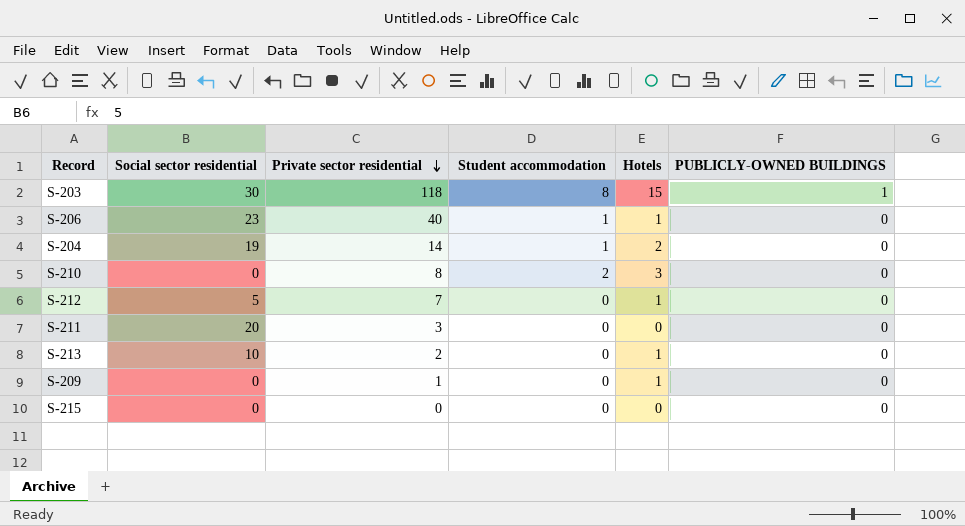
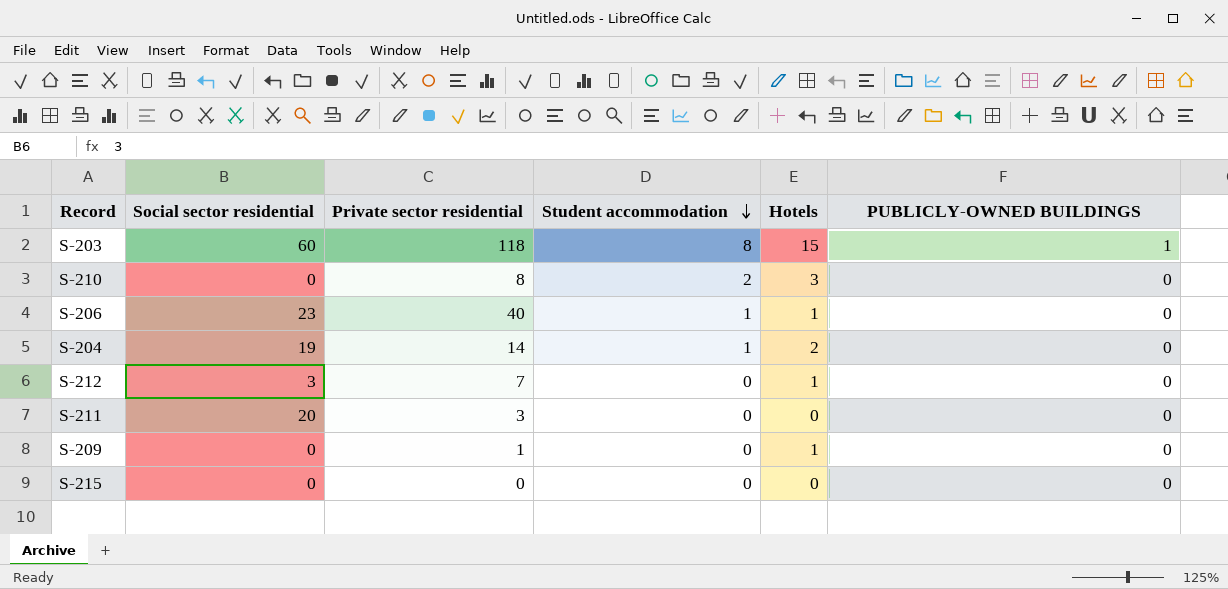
row order: Private sector residential descending -> Student accommodation descending
row S-213: 10 | 2 | 0 | 1 | 0 -> none
S-203 | Social sector residential: 30 -> 60
S-212 | Social sector residential: 5 -> 3

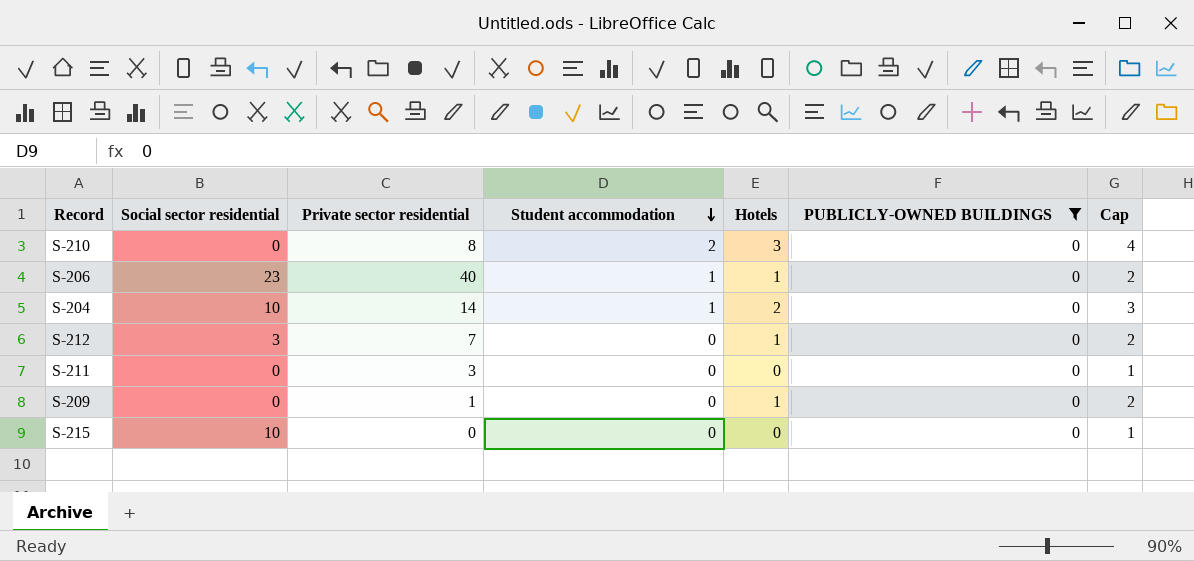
filter: none -> PUBLICLY-OWNED BUILDINGS = 0
column Cap | formula: none -> [Hotels] + 1
S-204 | Social sector residential: 19 -> 10
S-211 | Social sector residential: 20 -> 0
S-215 | Social sector residential: 0 -> 10

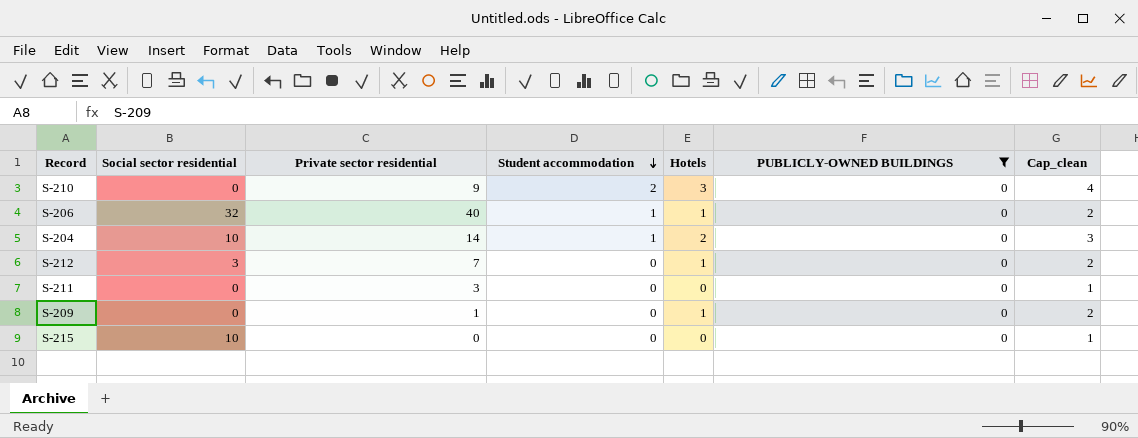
column name: Cap -> Cap_clean
S-210 | Private sector residential: 8 -> 9
S-206 | Social sector residential: 23 -> 32

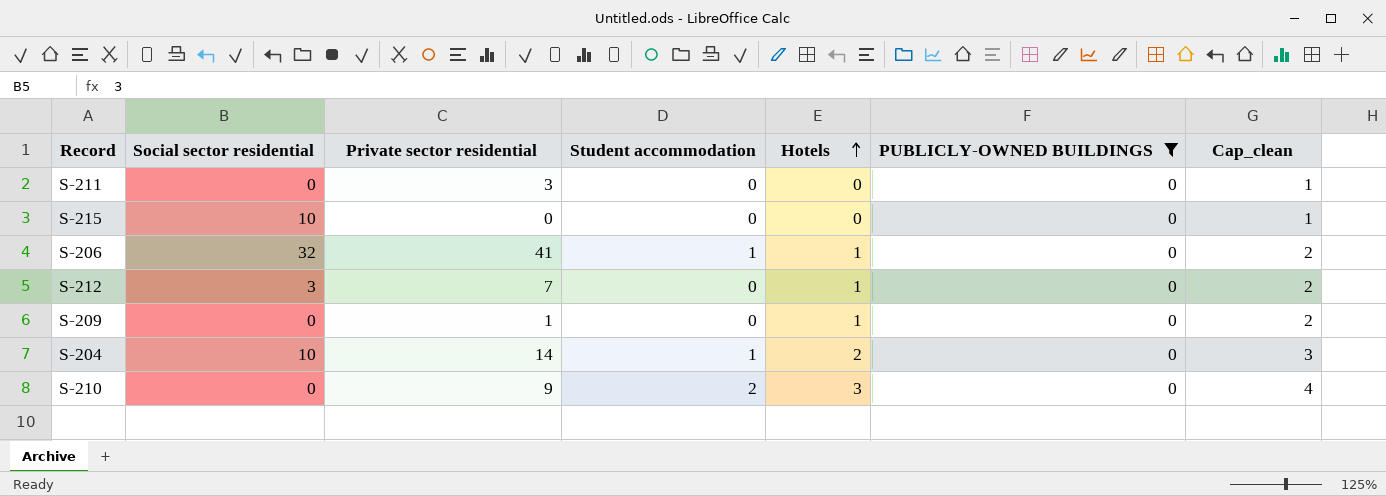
row order: Student accommodation descending -> Hotels ascending
S-206 | Private sector residential: 40 -> 41

